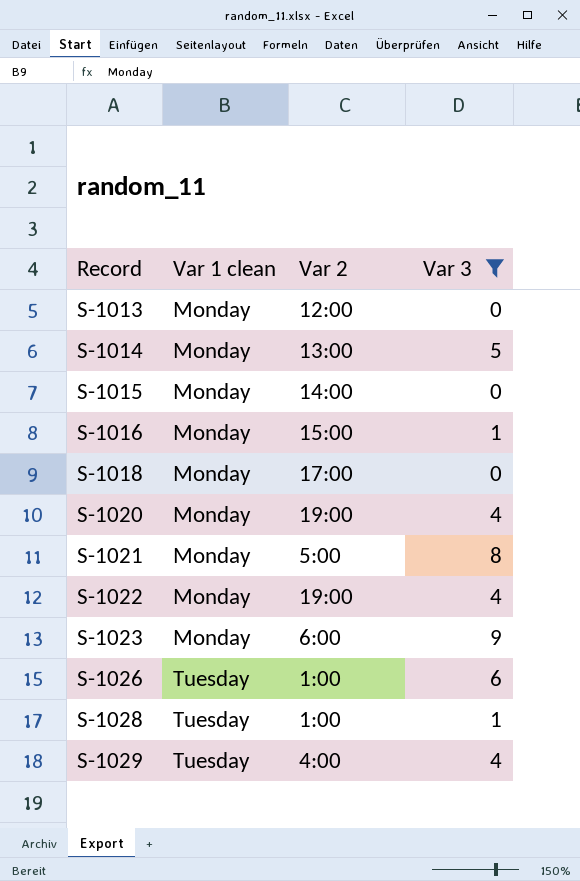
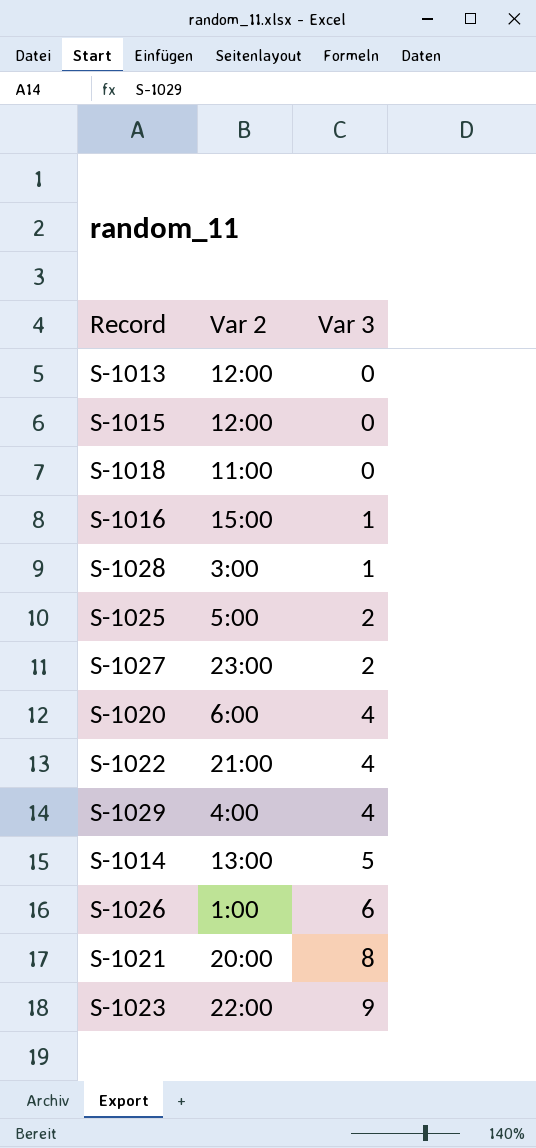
filter: Var 3 != 2 -> none
row order: Record ascending -> Var 3 ascending
column Var 1 clean | position: 2 -> none
S-1015 | Var 2: 14:00 -> 12:00
S-1018 | Var 2: 17:00 -> 11:00
S-1028 | Var 2: 1:00 -> 3:00
S-1020 | Var 2: 19:00 -> 6:00
S-1022 | Var 2: 19:00 -> 21:00
S-1021 | Var 2: 5:00 -> 20:00
S-1023 | Var 2: 6:00 -> 22:00

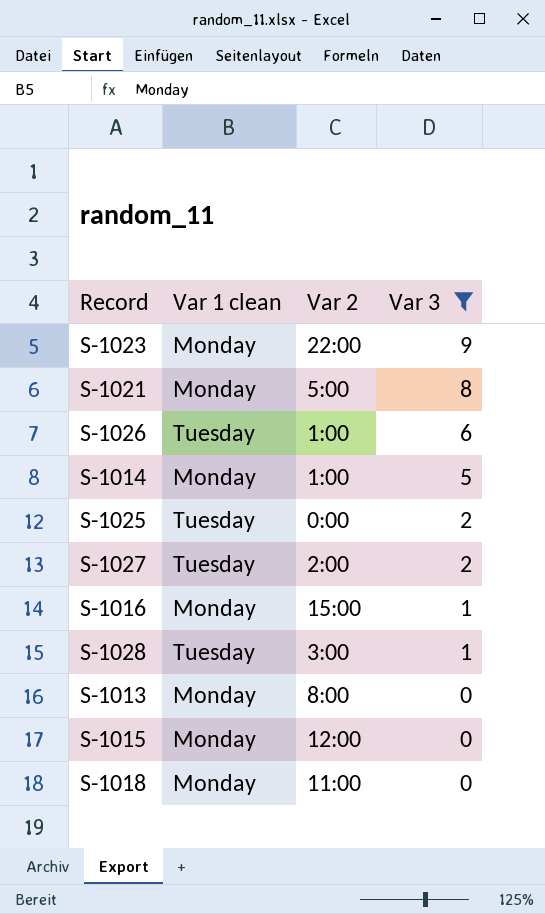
filter: none -> Var 3 != 4
row order: Var 3 ascending -> Var 3 descending
column Var 1 clean | position: none -> 2
S-1021 | Var 2: 20:00 -> 5:00
S-1014 | Var 2: 13:00 -> 1:00
S-1025 | Var 2: 5:00 -> 0:00
S-1027 | Var 2: 23:00 -> 2:00
S-1013 | Var 2: 12:00 -> 8:00

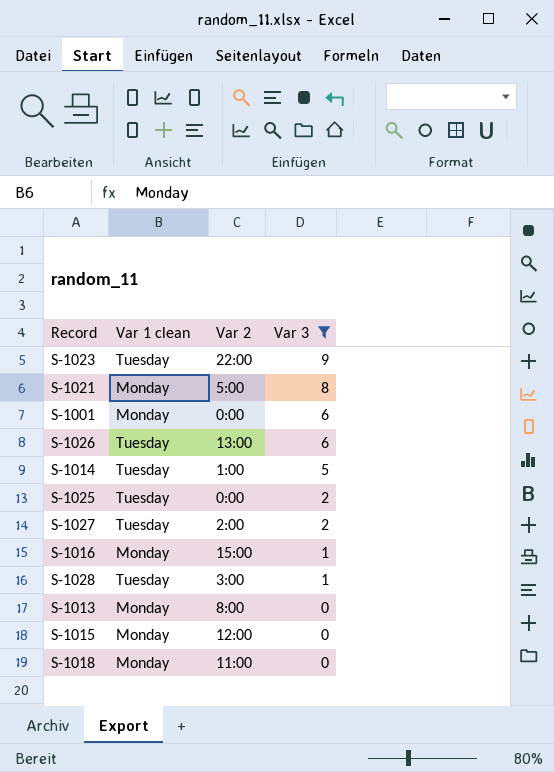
S-1023 | Var 1 clean: Monday -> Tuesday
row S-1001: none -> Monday | 0:00 | 6
S-1026 | Var 2: 1:00 -> 13:00
S-1014 | Var 1 clean: Monday -> Tuesday

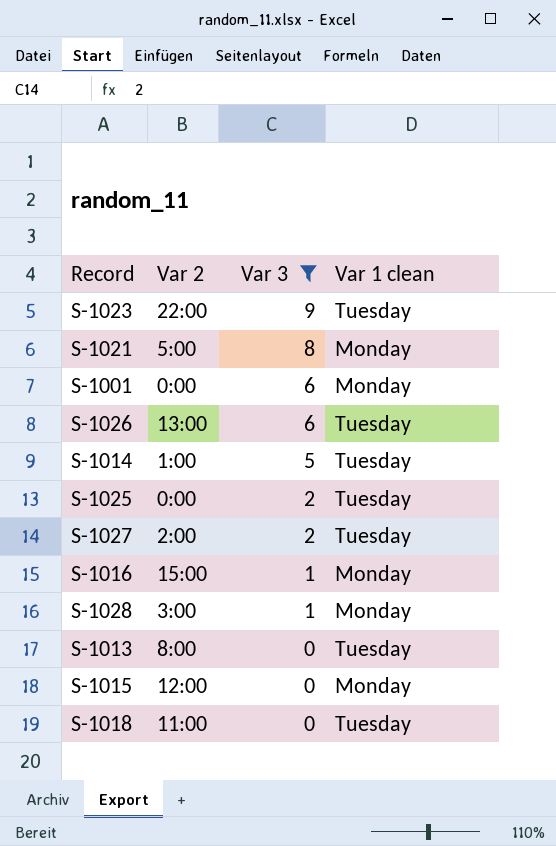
column Var 1 clean | position: 2 -> 4
S-1028 | Var 1 clean: Tuesday -> Monday
S-1013 | Var 1 clean: Monday -> Tuesday
S-1018 | Var 1 clean: Monday -> Tuesday

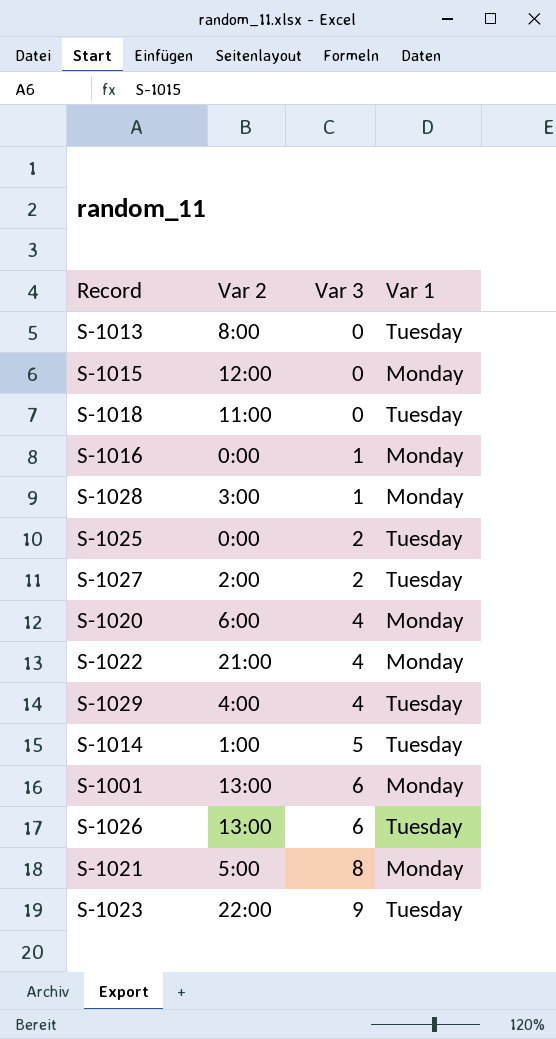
filter: Var 3 != 4 -> none
row order: Var 3 descending -> Var 3 ascending
column name: Var 1 clean -> Var 1
S-1016 | Var 2: 15:00 -> 0:00
S-1001 | Var 2: 0:00 -> 13:00

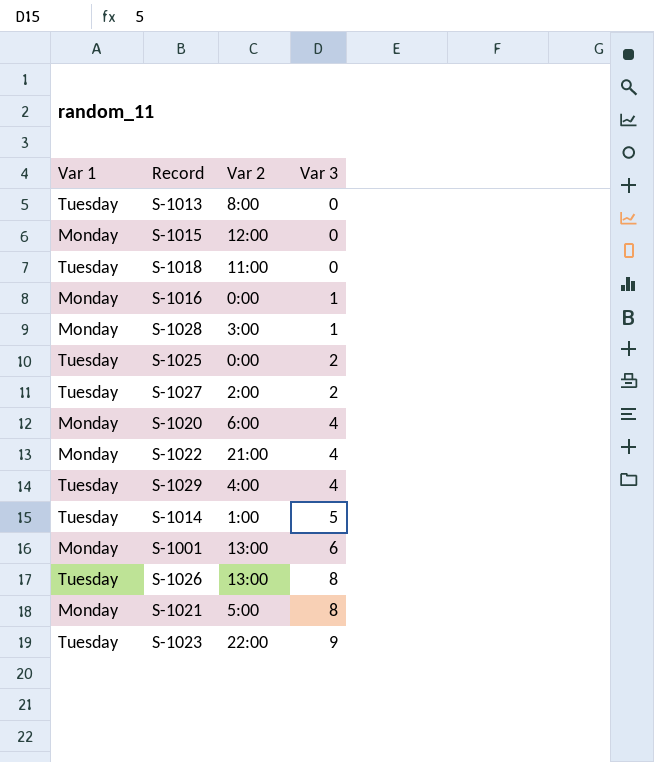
column Var 1 | position: 4 -> 1
S-1026 | Var 3: 6 -> 8

